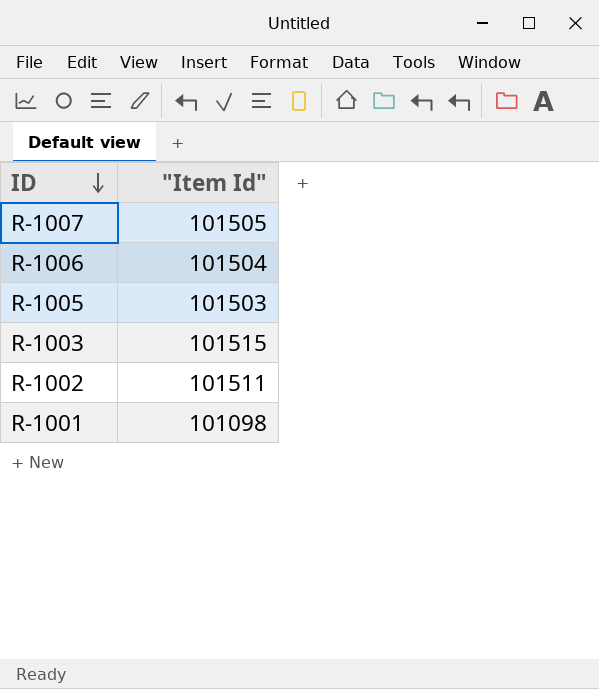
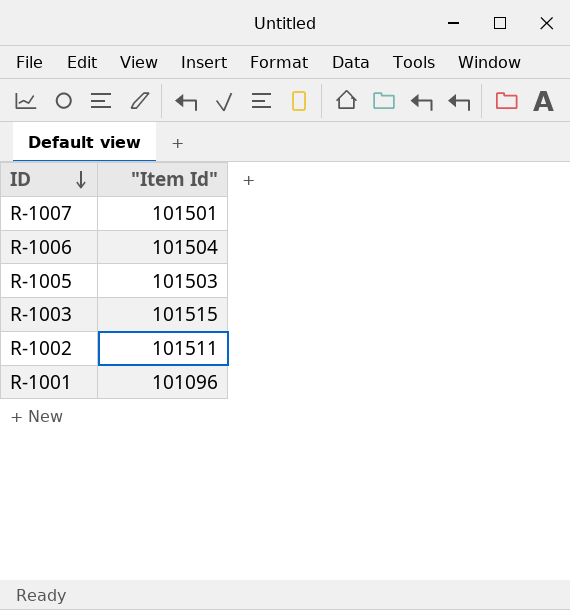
R-1007 | "Item Id": 101505 -> 101501
R-1001 | "Item Id": 101098 -> 101096

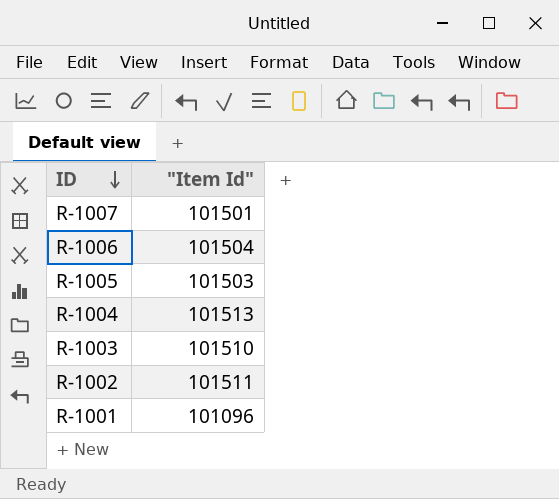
row R-1004: none -> 101513
R-1003 | "Item Id": 101515 -> 101510

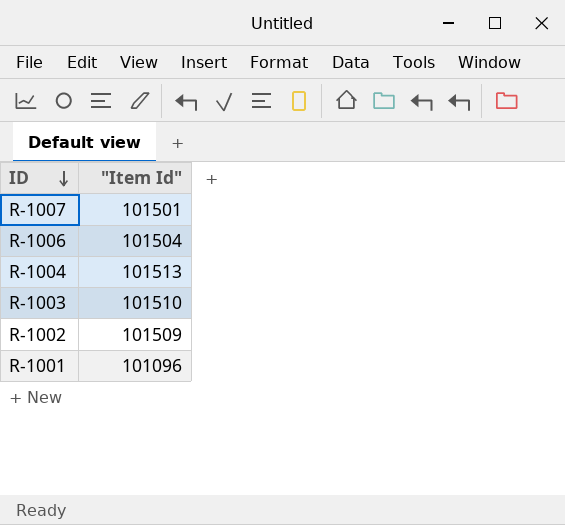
row R-1005: 101503 -> none
R-1002 | "Item Id": 101511 -> 101509

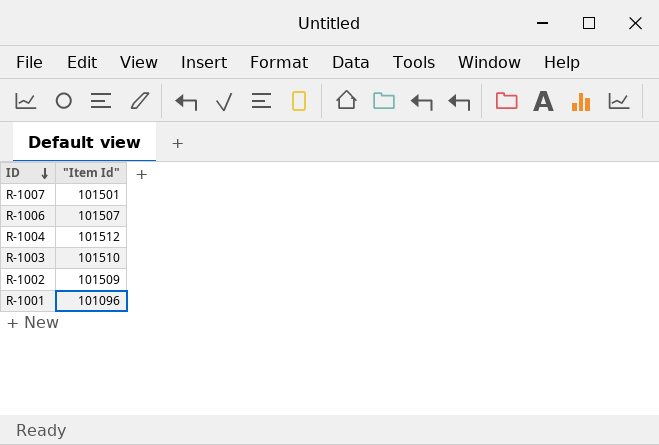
R-1006 | "Item Id": 101504 -> 101507
R-1004 | "Item Id": 101513 -> 101512

